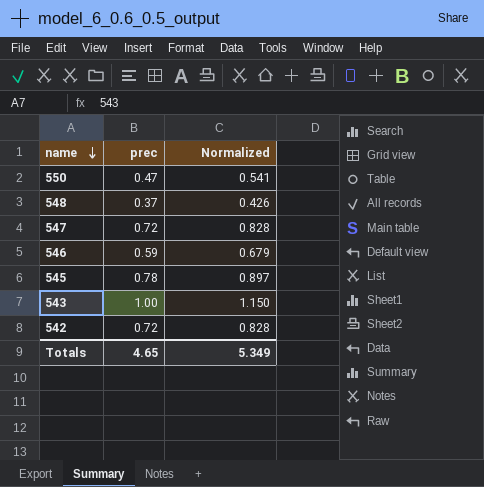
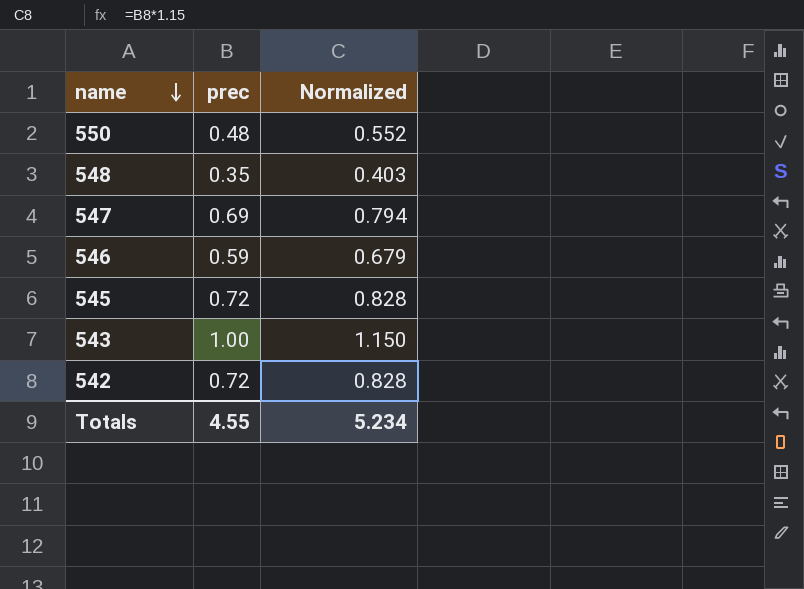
550 | prec: 0.47 -> 0.48
550 | Normalized: 0.541 -> 0.552
548 | prec: 0.37 -> 0.35
548 | Normalized: 0.426 -> 0.403
547 | prec: 0.72 -> 0.69
547 | Normalized: 0.828 -> 0.794
545 | prec: 0.78 -> 0.72
545 | Normalized: 0.897 -> 0.828
Totals | prec: 4.65 -> 4.55
Totals | Normalized: 5.349 -> 5.234

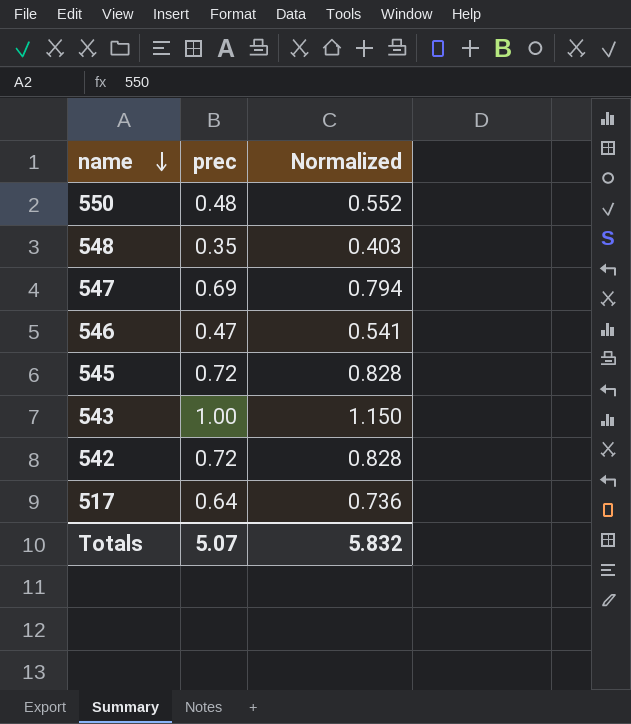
546 | prec: 0.59 -> 0.47
546 | Normalized: 0.679 -> 0.541
row 517: none -> 0.64 | 0.736
Totals | prec: 4.55 -> 5.07
Totals | Normalized: 5.234 -> 5.832

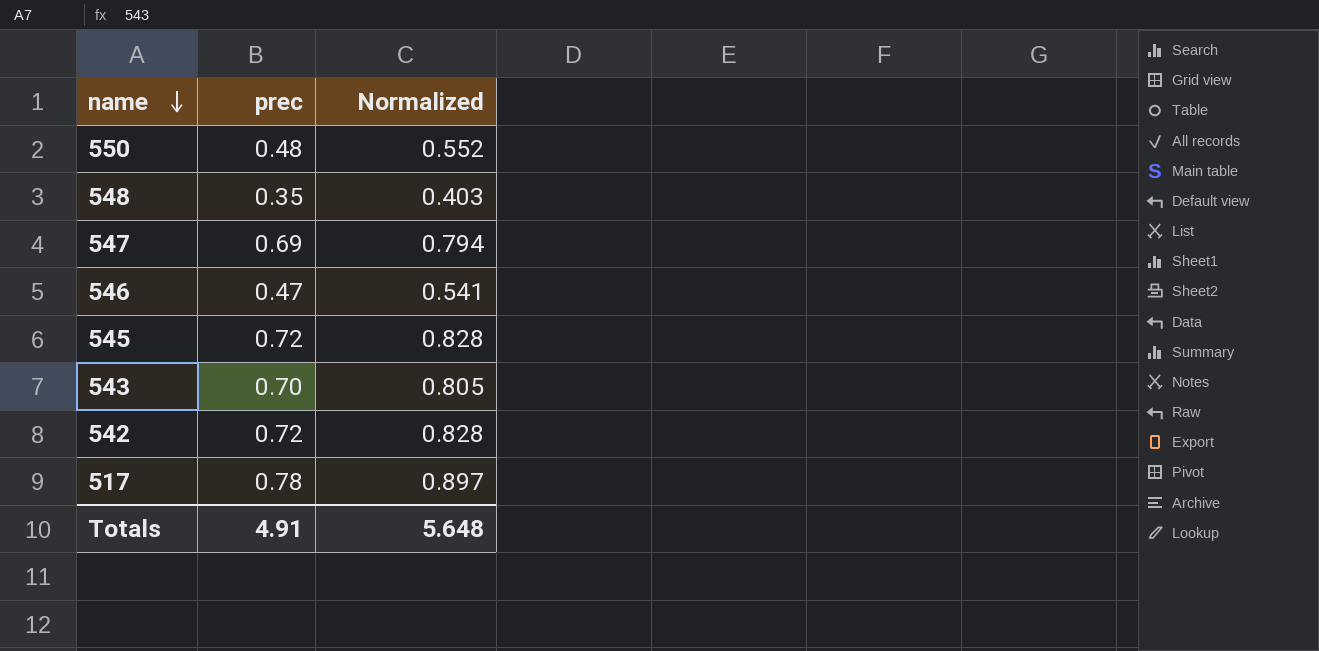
543 | prec: 1.00 -> 0.70
543 | Normalized: 1.150 -> 0.805
517 | prec: 0.64 -> 0.78
517 | Normalized: 0.736 -> 0.897
Totals | prec: 5.07 -> 4.91
Totals | Normalized: 5.832 -> 5.648

